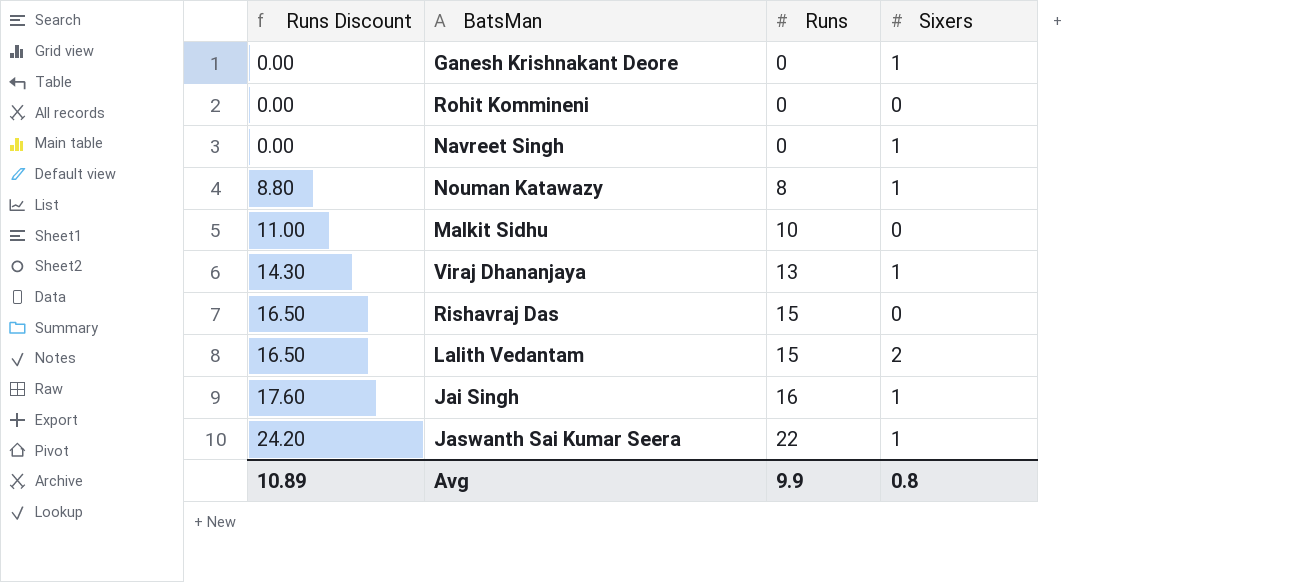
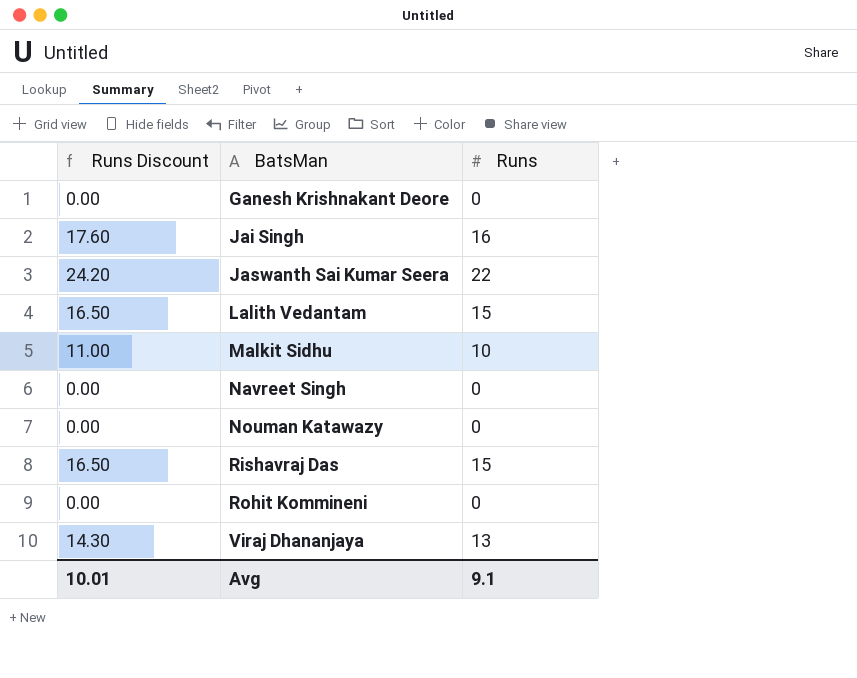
row order: Runs Discount ascending -> BatsMan ascending
column Sixers | position: 4 -> none
Nouman Katawazy | Runs Discount: 8.80 -> 0.00
Nouman Katawazy | Runs: 8 -> 0
Avg | Runs Discount: 10.89 -> 10.01
Avg | Runs: 9.9 -> 9.1

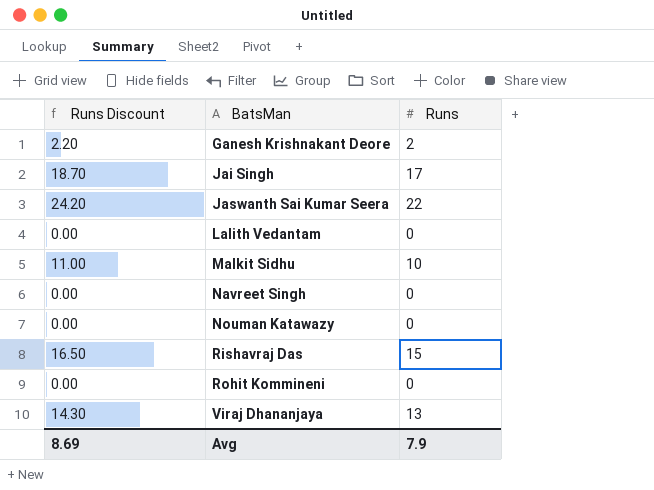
Ganesh Krishnakant Deore | Runs Discount: 0.00 -> 2.20
Ganesh Krishnakant Deore | Runs: 0 -> 2
Jai Singh | Runs Discount: 17.60 -> 18.70
Jai Singh | Runs: 16 -> 17
Lalith Vedantam | Runs Discount: 16.50 -> 0.00
Lalith Vedantam | Runs: 15 -> 0
Avg | Runs Discount: 10.01 -> 8.69
Avg | Runs: 9.1 -> 7.9

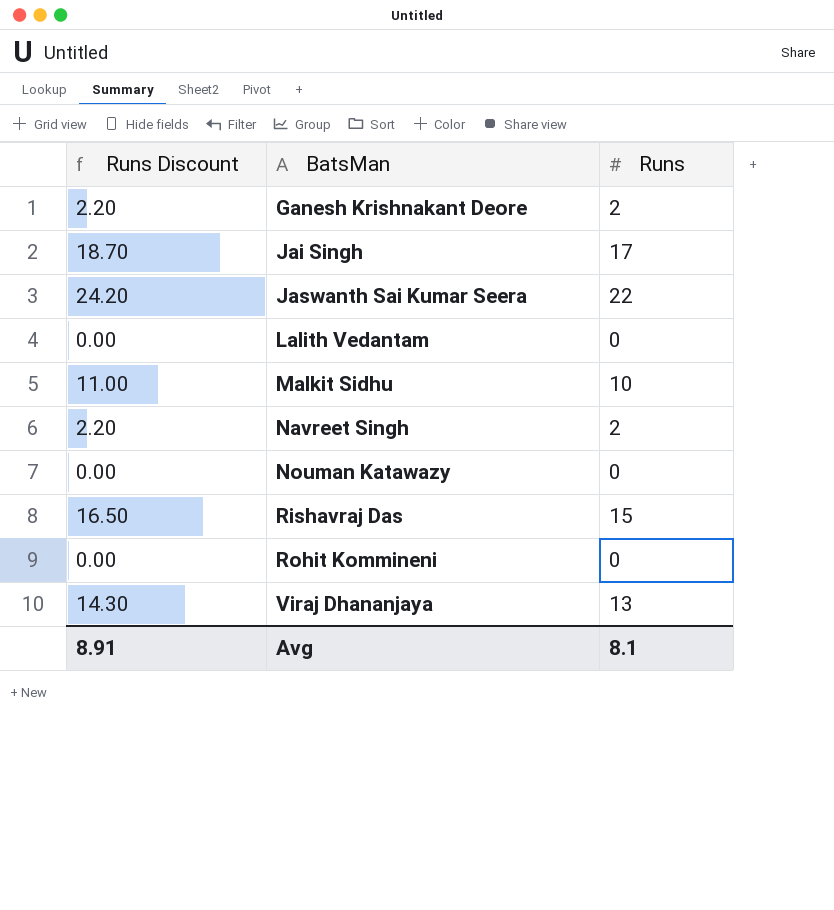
Navreet Singh | Runs Discount: 0.00 -> 2.20
Navreet Singh | Runs: 0 -> 2
Avg | Runs Discount: 8.69 -> 8.91
Avg | Runs: 7.9 -> 8.1

